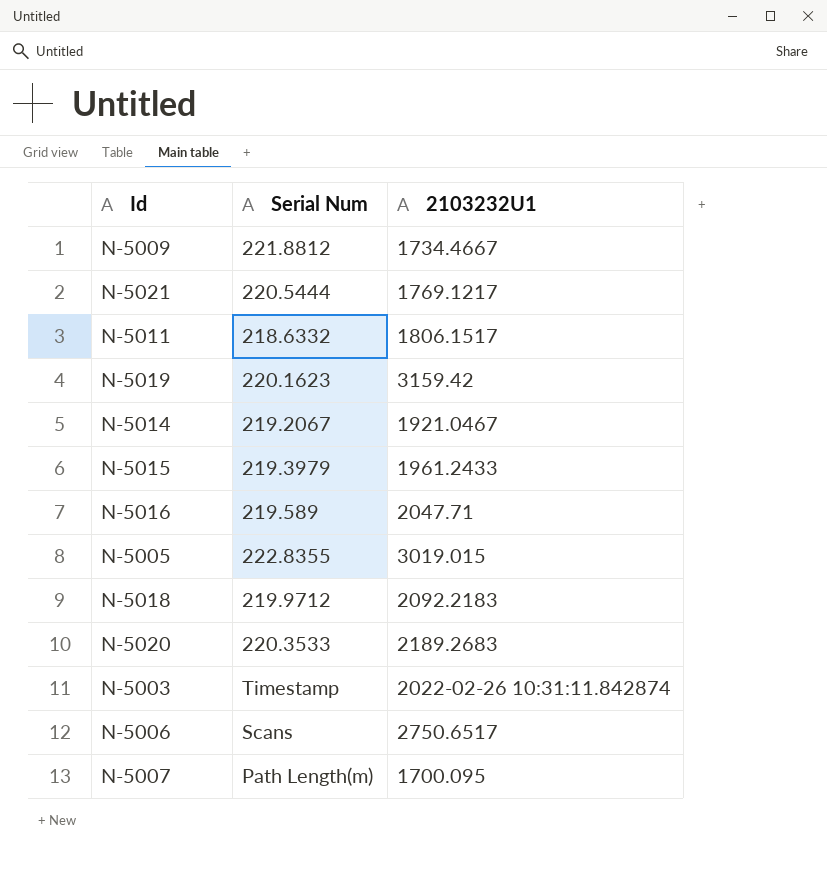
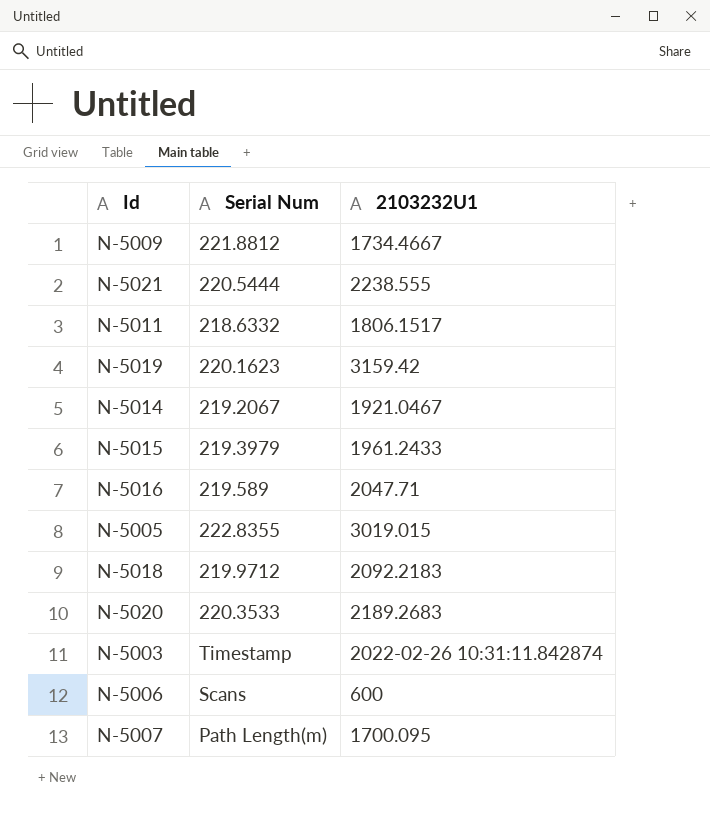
N-5021 | 2103232U1: 1769.1217 -> 2238.555
N-5006 | 2103232U1: 2750.6517 -> 600

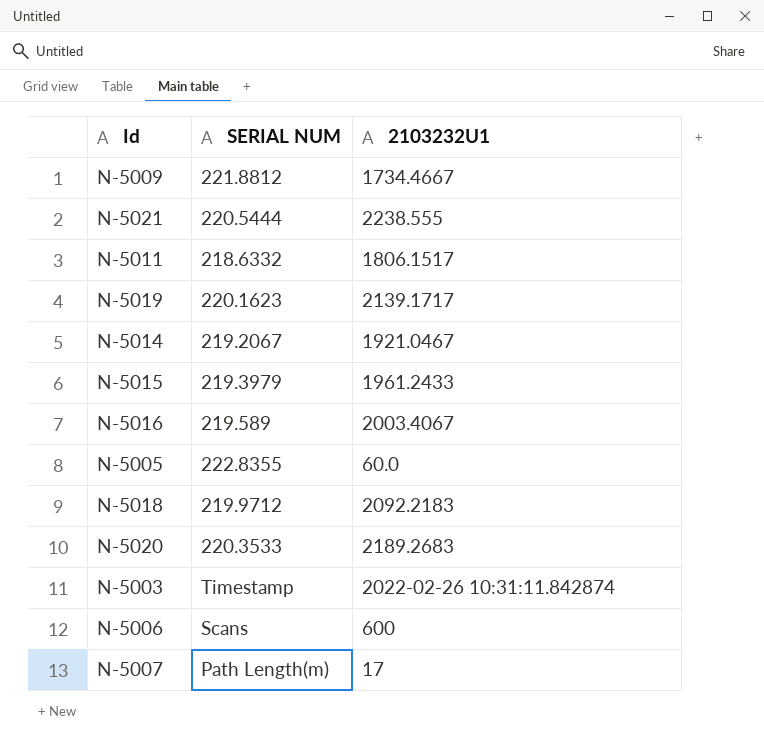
column name: Serial Num -> SERIAL NUM
N-5019 | 2103232U1: 3159.42 -> 2139.1717
N-5016 | 2103232U1: 2047.71 -> 2003.4067
N-5005 | 2103232U1: 3019.015 -> 60.0
N-5007 | 2103232U1: 1700.095 -> 17

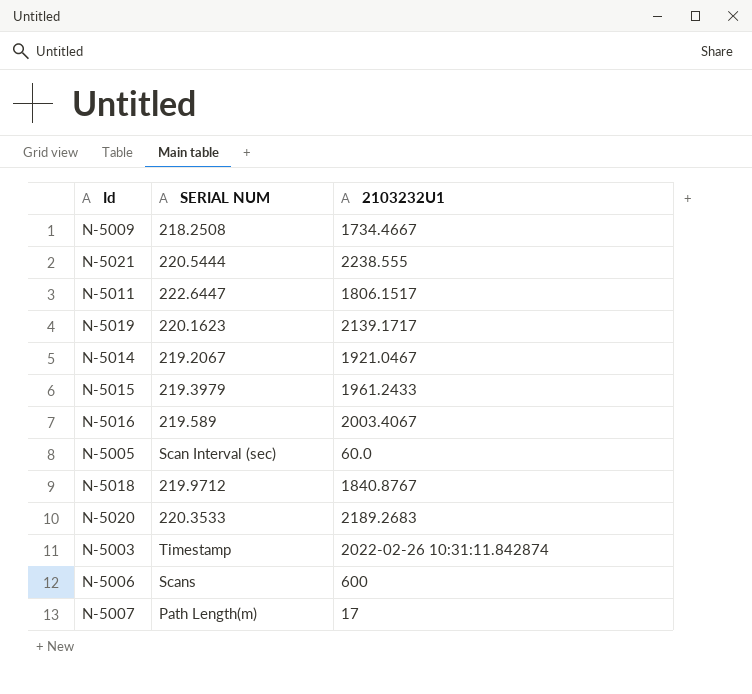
N-5009 | SERIAL NUM: 221.8812 -> 218.2508
N-5011 | SERIAL NUM: 218.6332 -> 222.6447
N-5005 | SERIAL NUM: 222.8355 -> Scan Interval (sec)
N-5018 | 2103232U1: 2092.2183 -> 1840.8767

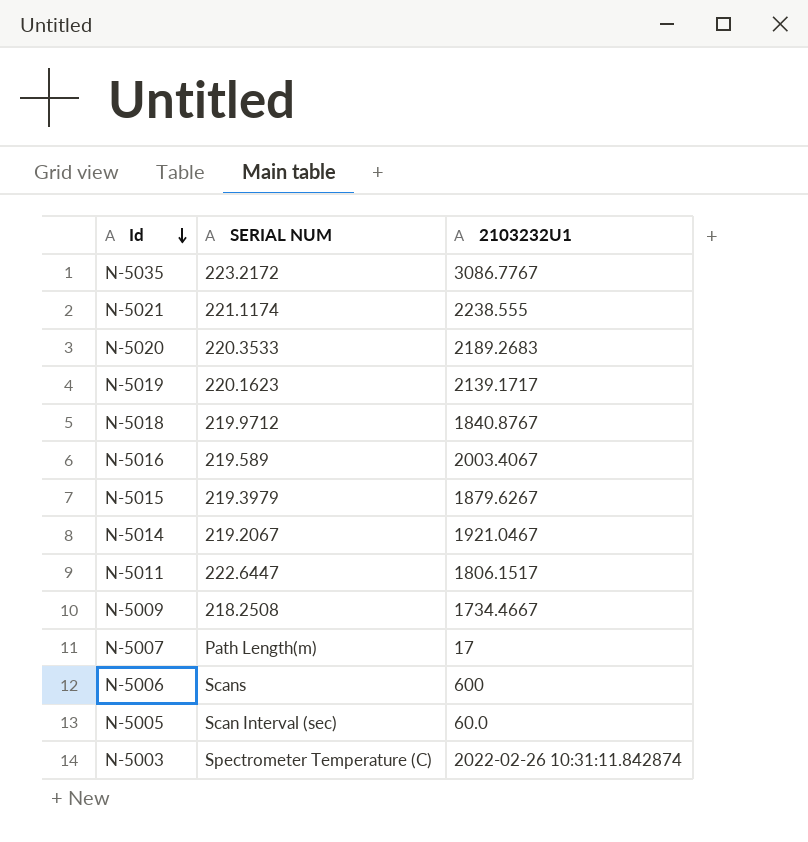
row order: none -> Id descending
row N-5035: none -> 223.2172 | 3086.7767
N-5021 | SERIAL NUM: 220.5444 -> 221.1174
N-5015 | 2103232U1: 1961.2433 -> 1879.6267
N-5003 | SERIAL NUM: Timestamp -> Spectrometer Temperature (C)

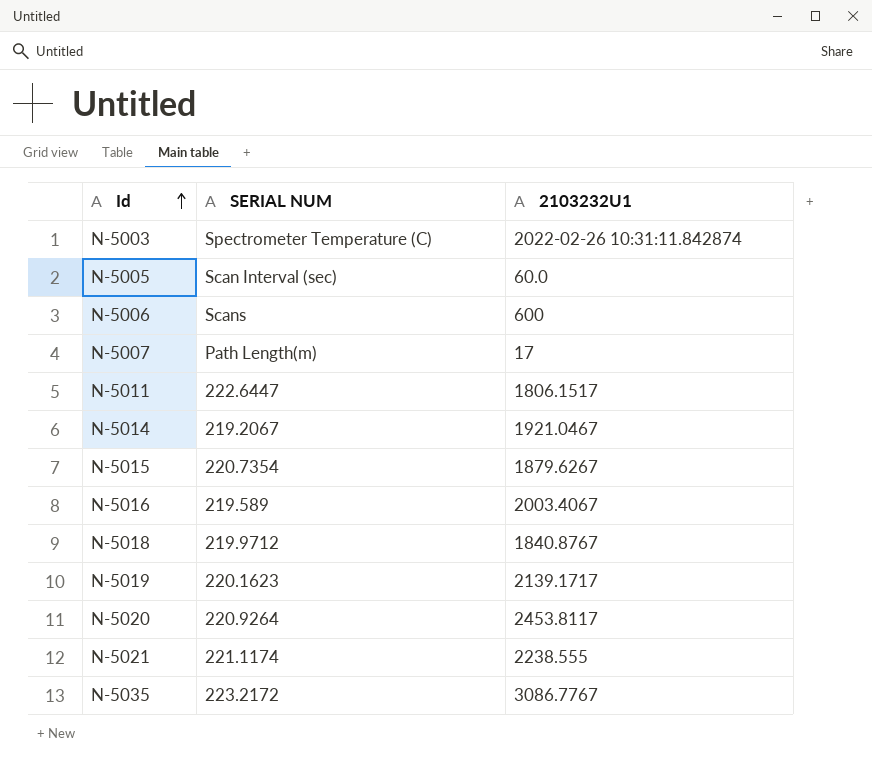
row order: Id descending -> Id ascending
row N-5009: 218.2508 | 1734.4667 -> none
N-5015 | SERIAL NUM: 219.3979 -> 220.7354
N-5020 | SERIAL NUM: 220.3533 -> 220.9264
N-5020 | 2103232U1: 2189.2683 -> 2453.8117

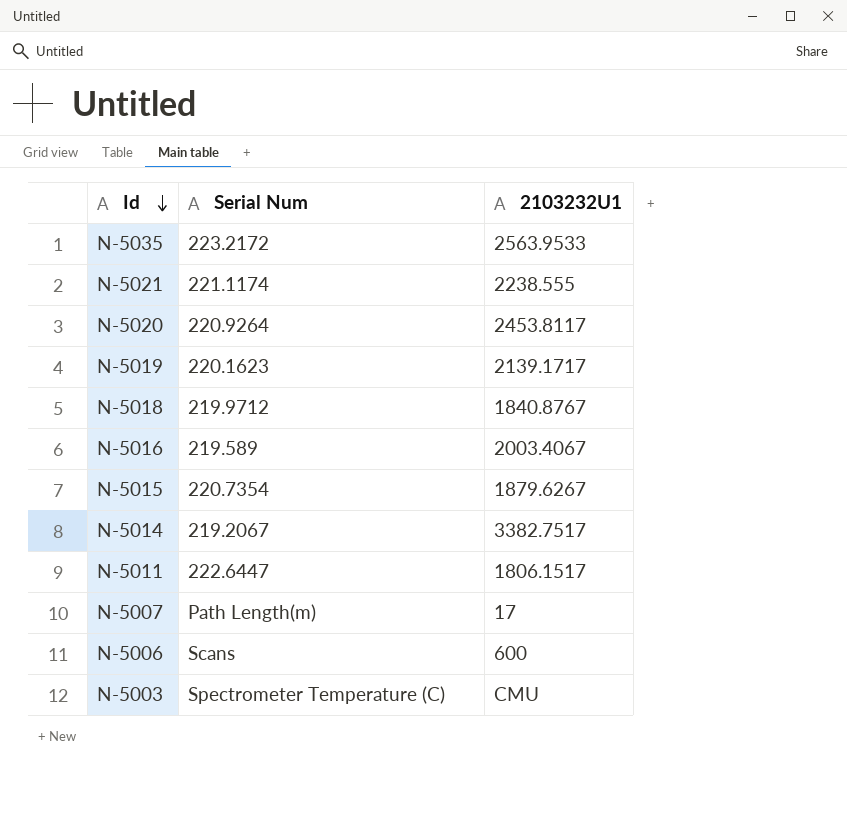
row order: Id ascending -> Id descending
column name: SERIAL NUM -> Serial Num
row N-5005: Scan Interval (sec) | 60.0 -> none
N-5035 | 2103232U1: 3086.7767 -> 2563.9533
N-5014 | 2103232U1: 1921.0467 -> 3382.7517
N-5003 | 2103232U1: 2022-02-26 10:31:11.842874 -> CMU

